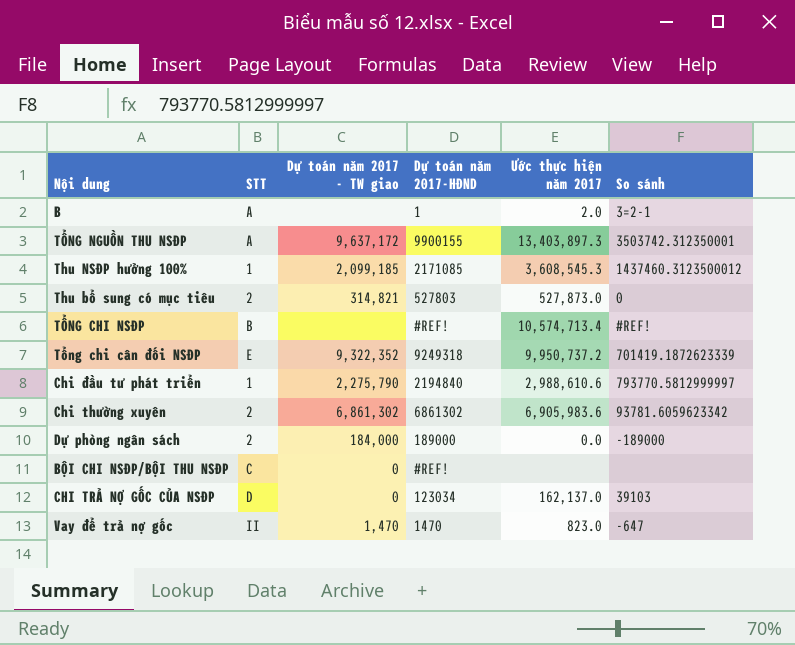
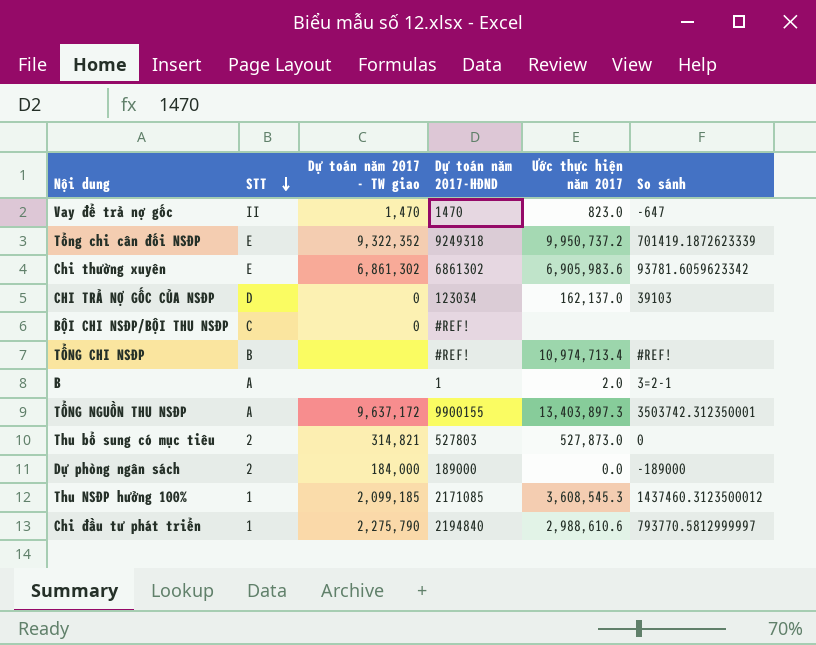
row order: none -> STT descending
Chi thường xuyên | STT: 2 -> E
TỔNG CHI NSĐP | Ước thực hiện năm 2017: 10,574,713.4 -> 10,974,713.4

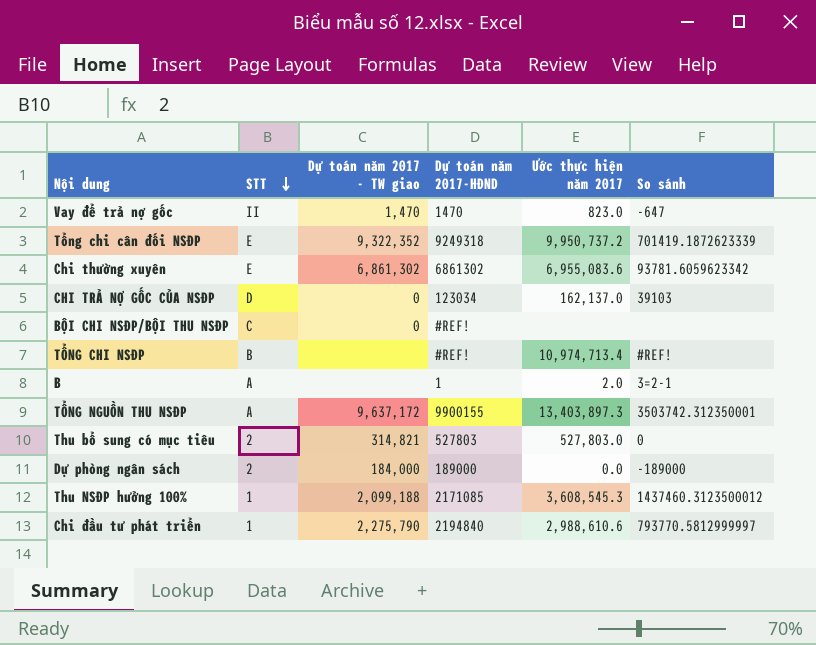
Chi thường xuyên | Ước thực hiện năm 2017: 6,905,983.6 -> 6,955,083.6
Thu bổ sung có mục tiêu | Ước thực hiện năm 2017: 527,873.0 -> 527,803.0
Thu NSĐP hưởng 100% | Dự toán năm 2017 - TW giao: 2,099,185 -> 2,099,188

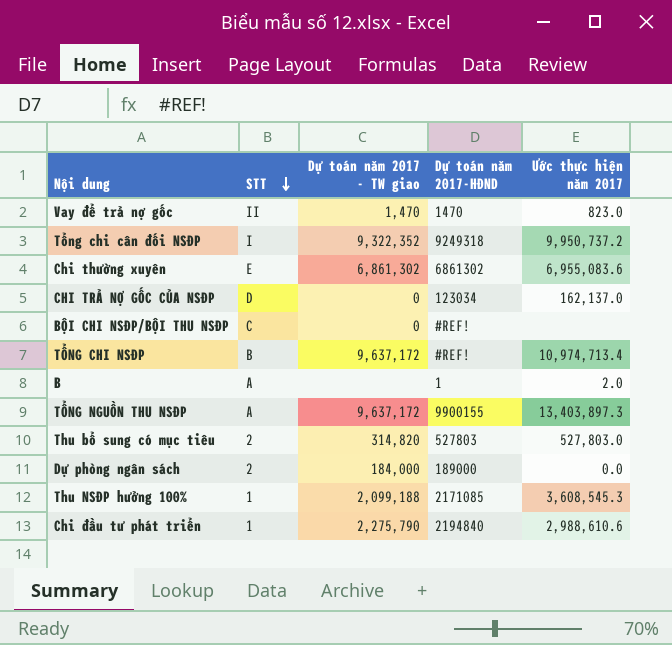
column So sánh | position: 6 -> none
Tổng chi cân đối NSĐP | STT: E -> I
TỔNG CHI NSĐP | Dự toán năm 2017 - TW giao: none -> 9,637,172
Thu bổ sung có mục tiêu | Dự toán năm 2017 - TW giao: 314,821 -> 314,820

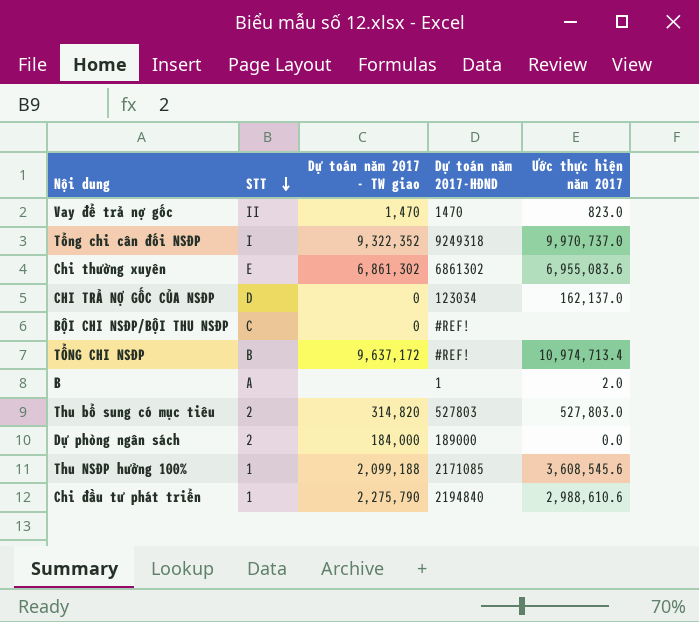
row TỔNG NGUỒN THU NSĐP: A | 9,637,172 | 9900155 | 13,403,897.3 -> none
Tổng chi cân đối NSĐP | Ước thực hiện năm 2017: 9,950,737.2 -> 9,970,737.0
Thu NSĐP hưởng 100% | Ước thực hiện năm 2017: 3,608,545.3 -> 3,608,545.6

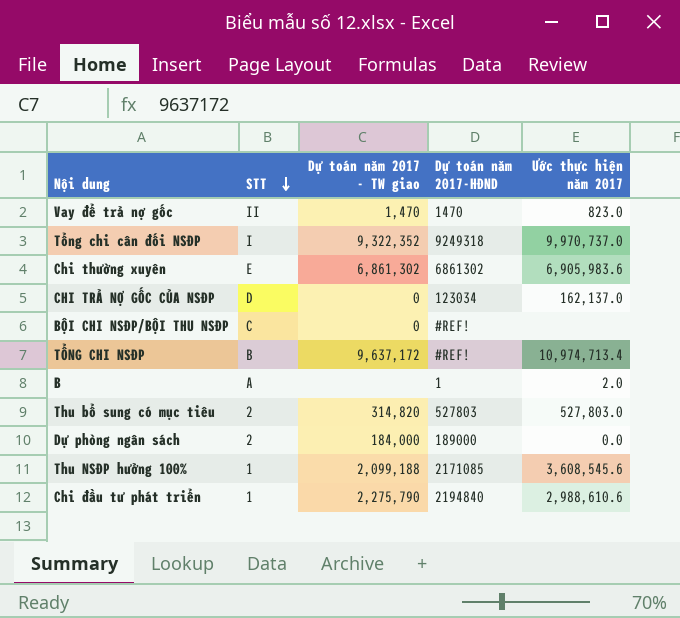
Chi thường xuyên | Ước thực hiện năm 2017: 6,955,083.6 -> 6,905,983.6

